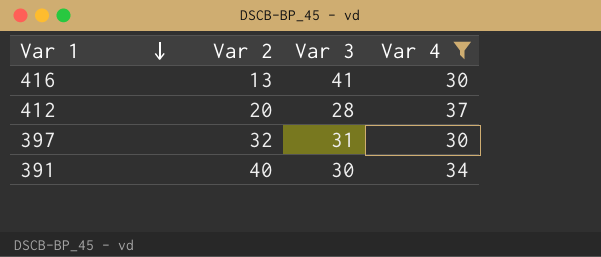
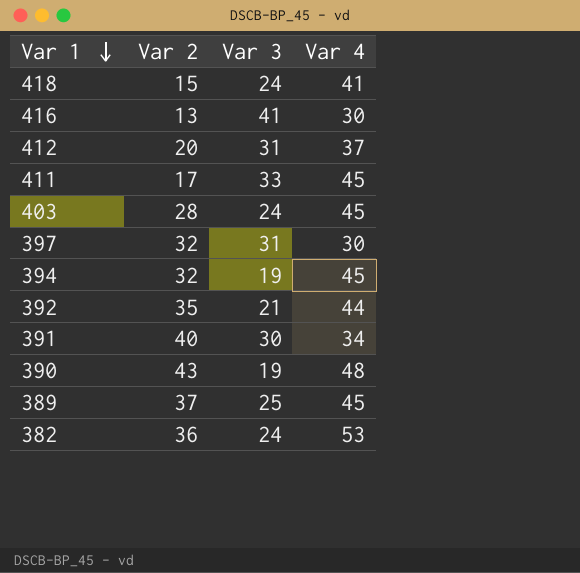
filter: Var 4 <= 37 -> none
412 | Var 3: 28 -> 31

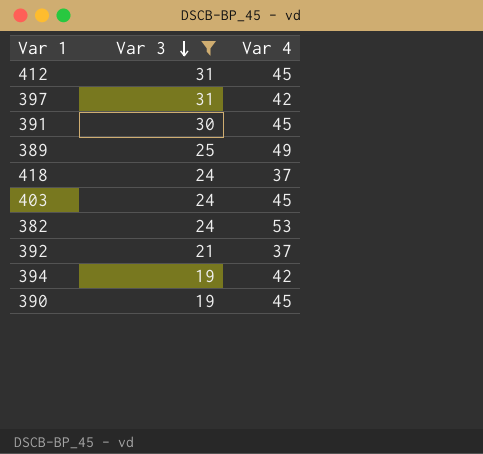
filter: none -> Var 3 <= 31
row order: Var 1 descending -> Var 3 descending
column Var 2 | position: 2 -> none
412 | Var 4: 37 -> 45
397 | Var 4: 30 -> 42
391 | Var 4: 34 -> 45
389 | Var 4: 45 -> 49
418 | Var 4: 41 -> 37
392 | Var 4: 44 -> 37
394 | Var 4: 45 -> 42
390 | Var 4: 48 -> 45

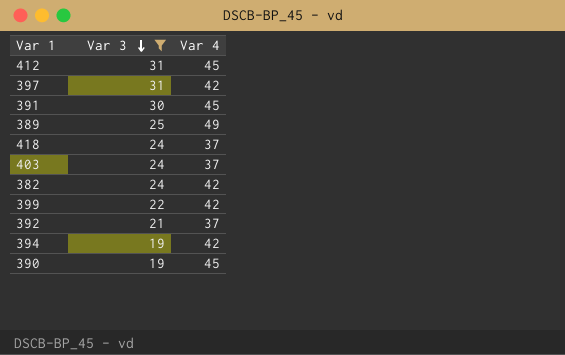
403 | Var 4: 45 -> 37
382 | Var 4: 53 -> 42
row 399: none -> 22 | 42

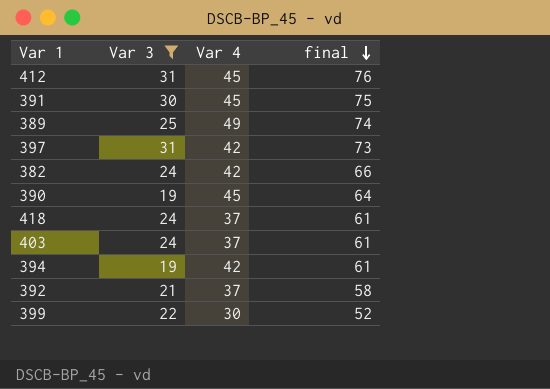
row order: Var 3 descending -> final descending
column final | formula: none -> [Var 3] + [Var 4]
399 | Var 4: 42 -> 30

